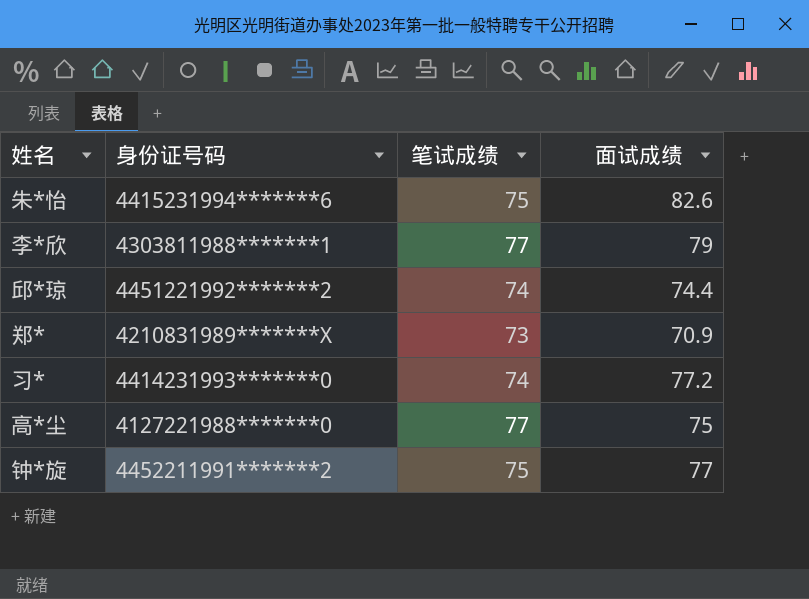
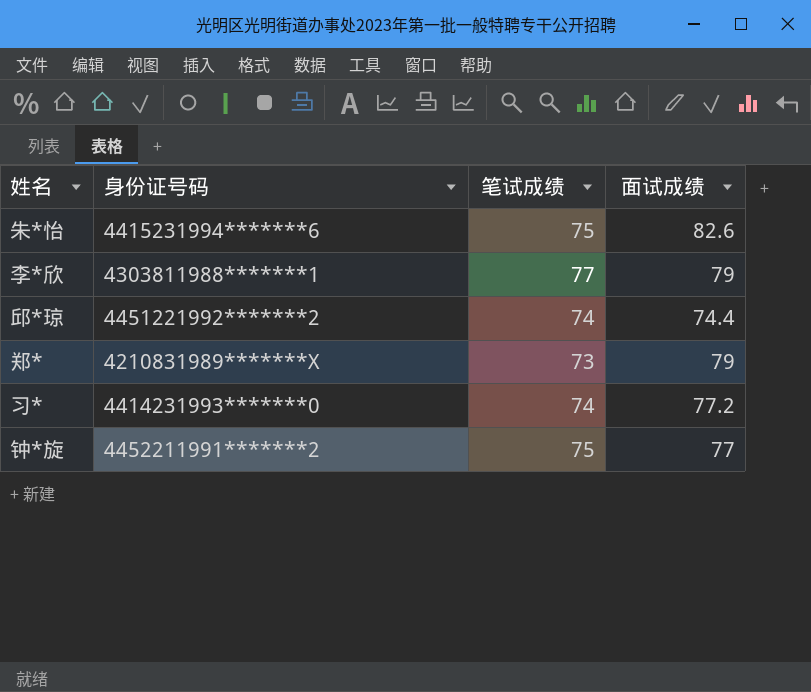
row 高*尘: 4127221988*******0 | 77 | 75 -> none
郑* | 面试成绩: 70.9 -> 79

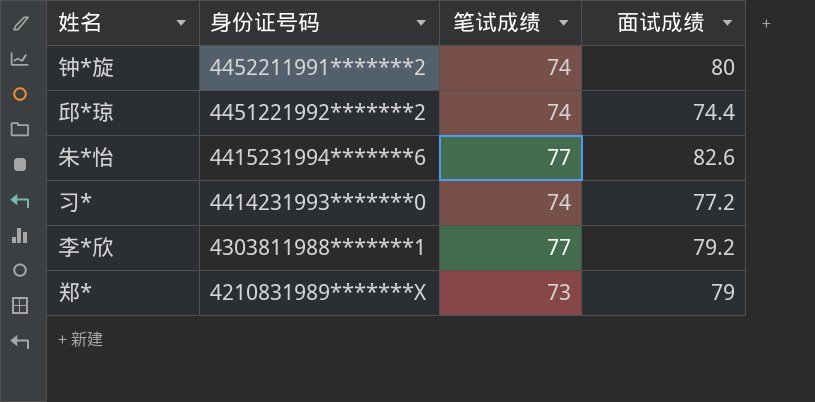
row order: none -> 身份证号码 descending
钟*旋 | 笔试成绩: 75 -> 74
钟*旋 | 面试成绩: 77 -> 80
朱*怡 | 笔试成绩: 75 -> 77
李*欣 | 面试成绩: 79 -> 79.2

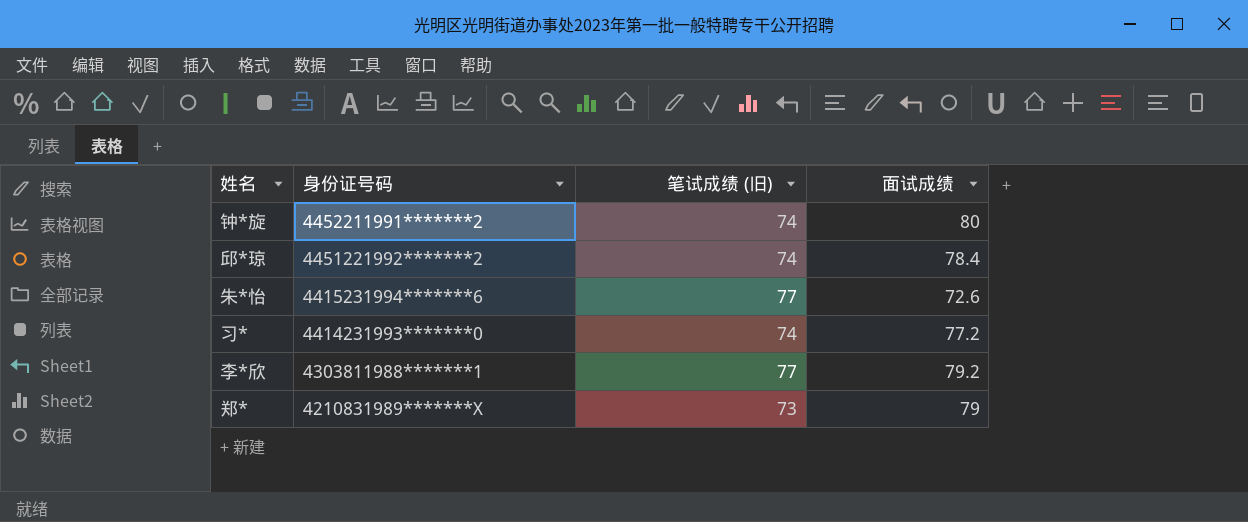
column name: 笔试成绩 -> 笔试成绩 (旧)
邱*琼 | 面试成绩: 74.4 -> 78.4
朱*怡 | 面试成绩: 82.6 -> 72.6

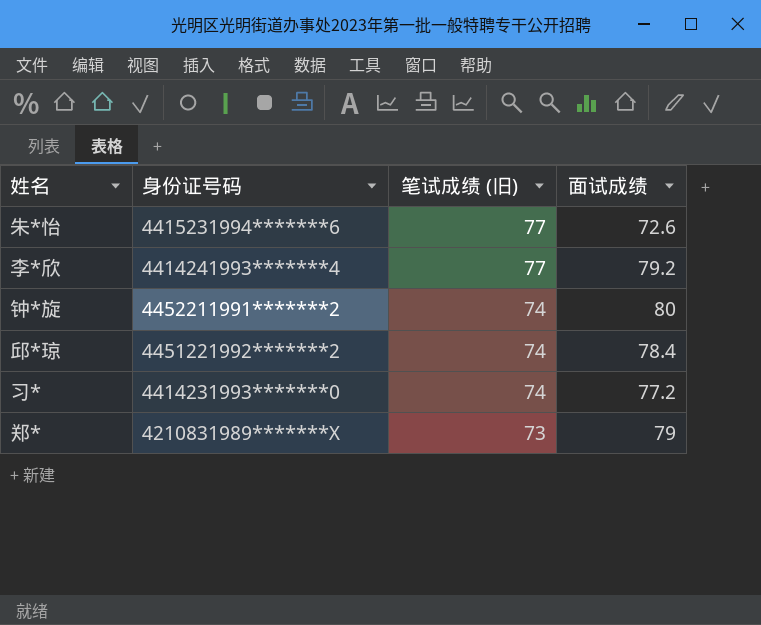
row order: 身份证号码 descending -> 笔试成绩 (旧) descending
李*欣 | 身份证号码: 4303811988*******1 -> 4414241993*******4

